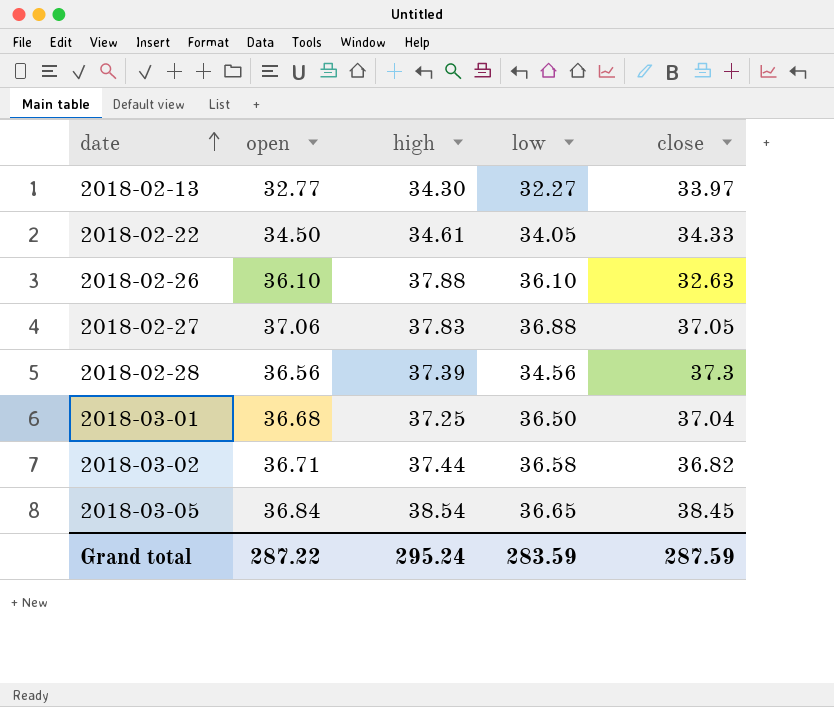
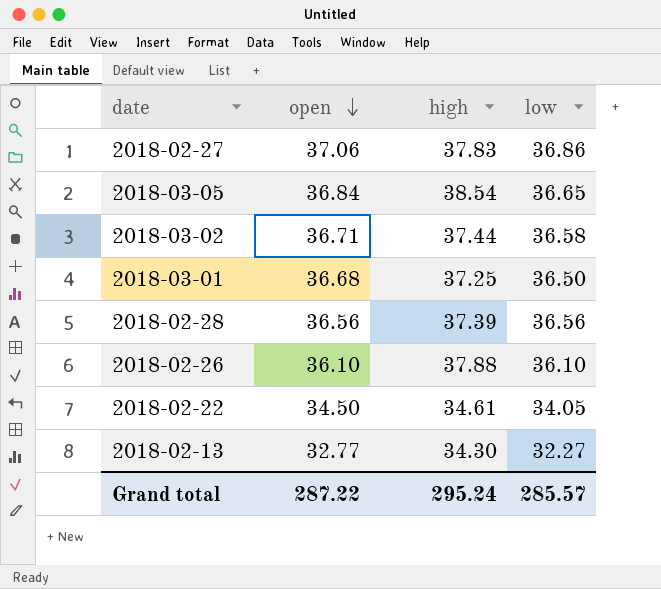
row order: date ascending -> open descending
column close | position: 5 -> none
2018-02-27 | low: 36.88 -> 36.86
2018-02-28 | low: 34.56 -> 36.56
Grand total | low: 283.59 -> 285.57

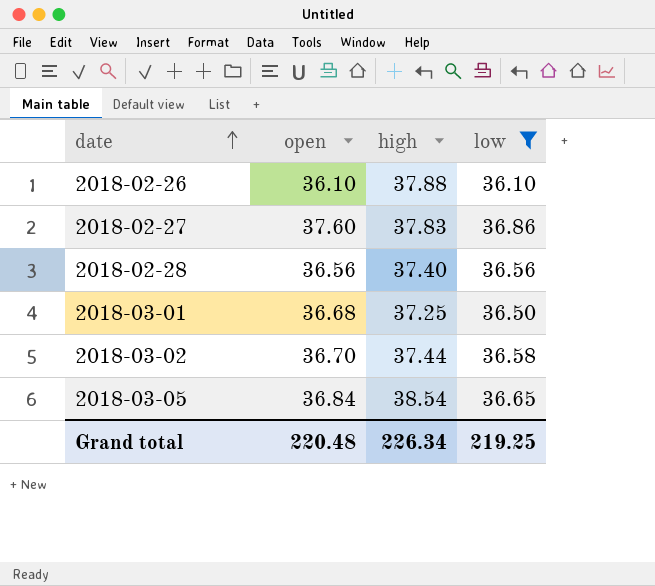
filter: none -> low >= 36.10
row order: open descending -> date ascending
2018-02-27 | open: 37.06 -> 37.60
2018-02-28 | high: 37.39 -> 37.40
2018-03-02 | open: 36.71 -> 36.70
Grand total | open: 287.22 -> 220.48
Grand total | high: 295.24 -> 226.34
Grand total | low: 285.57 -> 219.25

